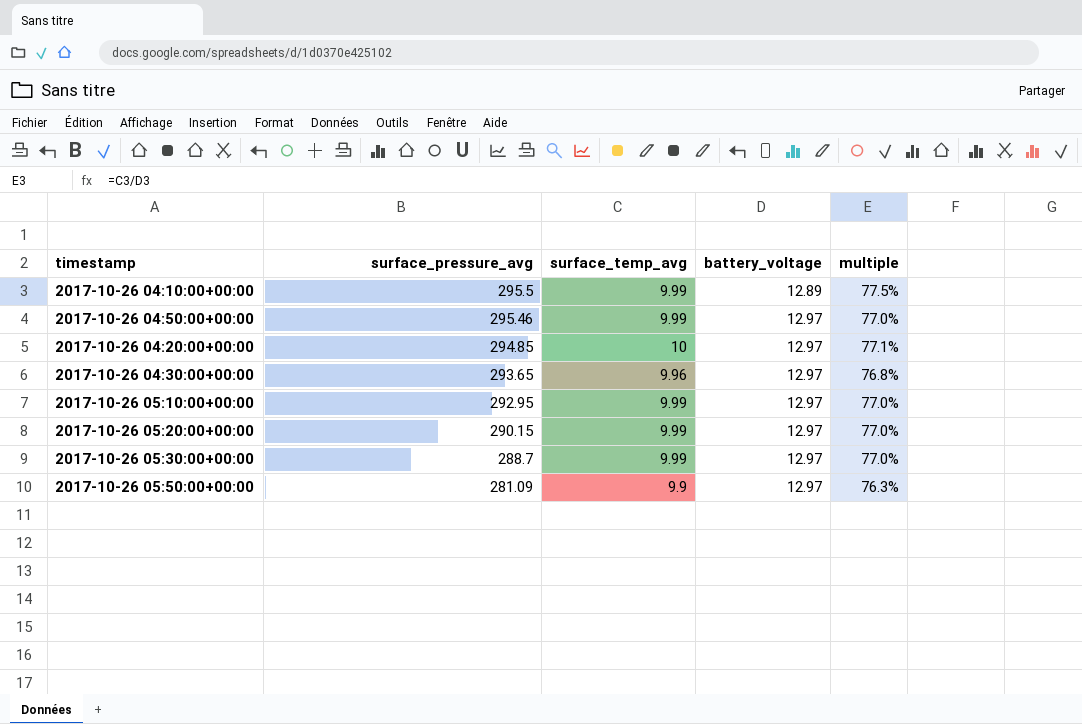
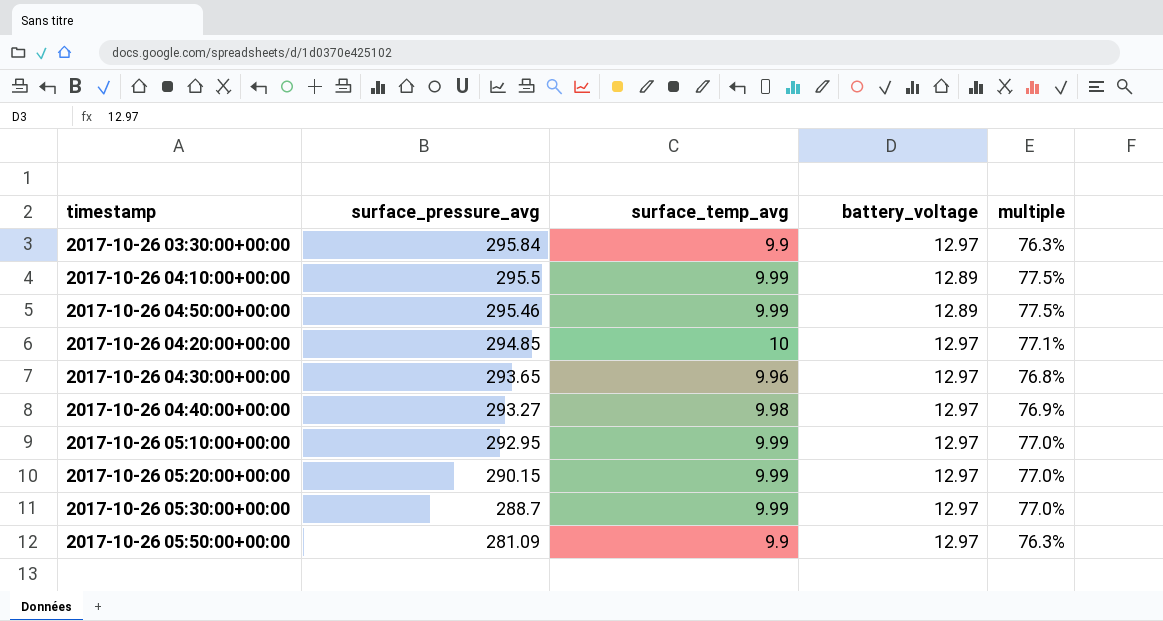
row 2017-10-26 03:30:00+00:00: none -> 295.84 | 9.9 | 12.97 | 76.3%
2017-10-26 04:50:00+00:00 | battery_voltage: 12.97 -> 12.89
2017-10-26 04:50:00+00:00 | multiple: 77.0% -> 77.5%
row 2017-10-26 04:40:00+00:00: none -> 293.27 | 9.98 | 12.97 | 76.9%

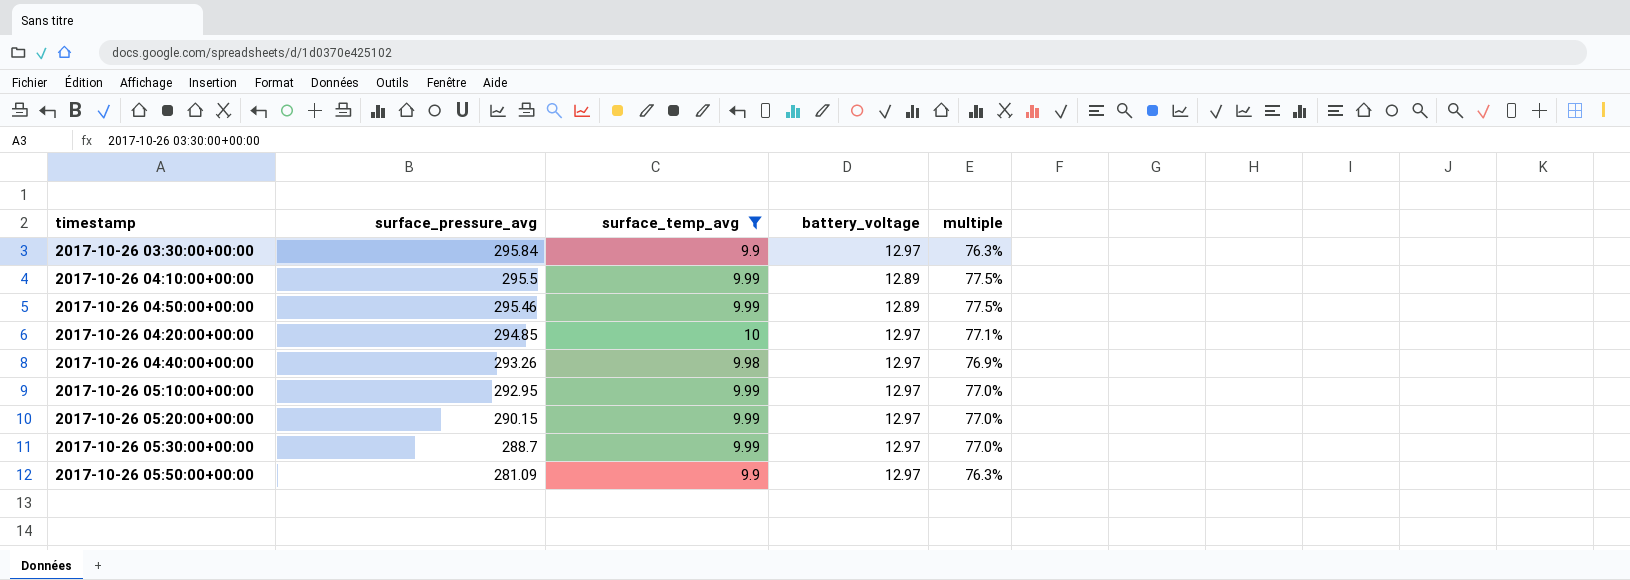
filter: none -> surface_temp_avg != 9.96
2017-10-26 04:40:00+00:00 | surface_pressure_avg: 293.27 -> 293.26

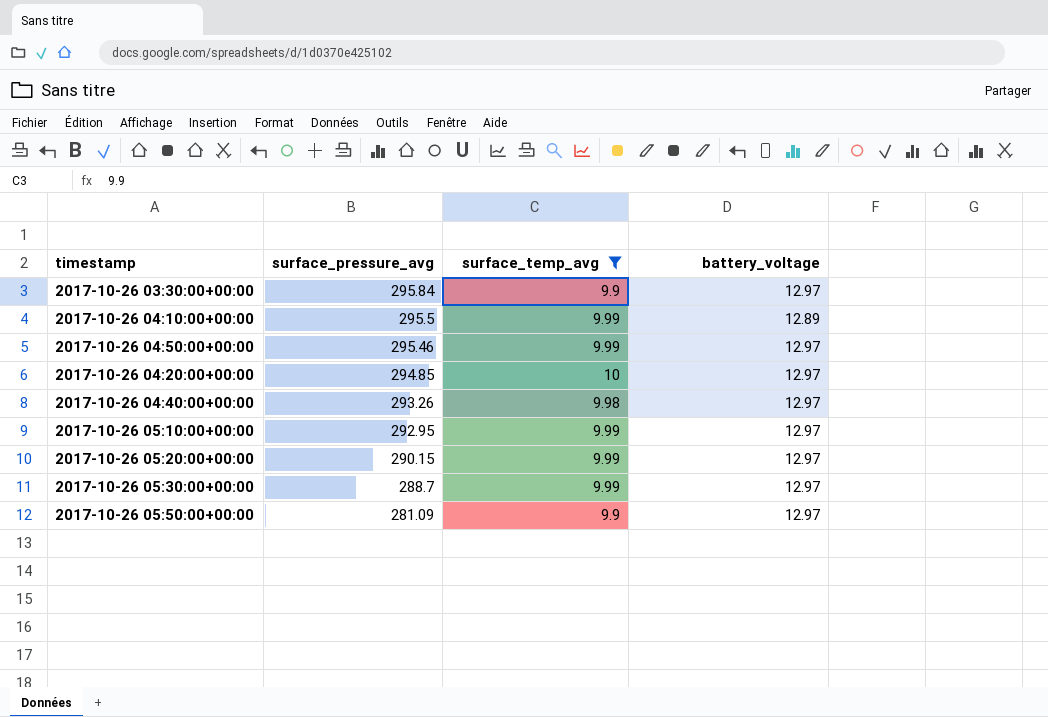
column multiple | formula: [surface_temp_avg] / [battery_voltage] -> none
2017-10-26 04:50:00+00:00 | battery_voltage: 12.89 -> 12.97

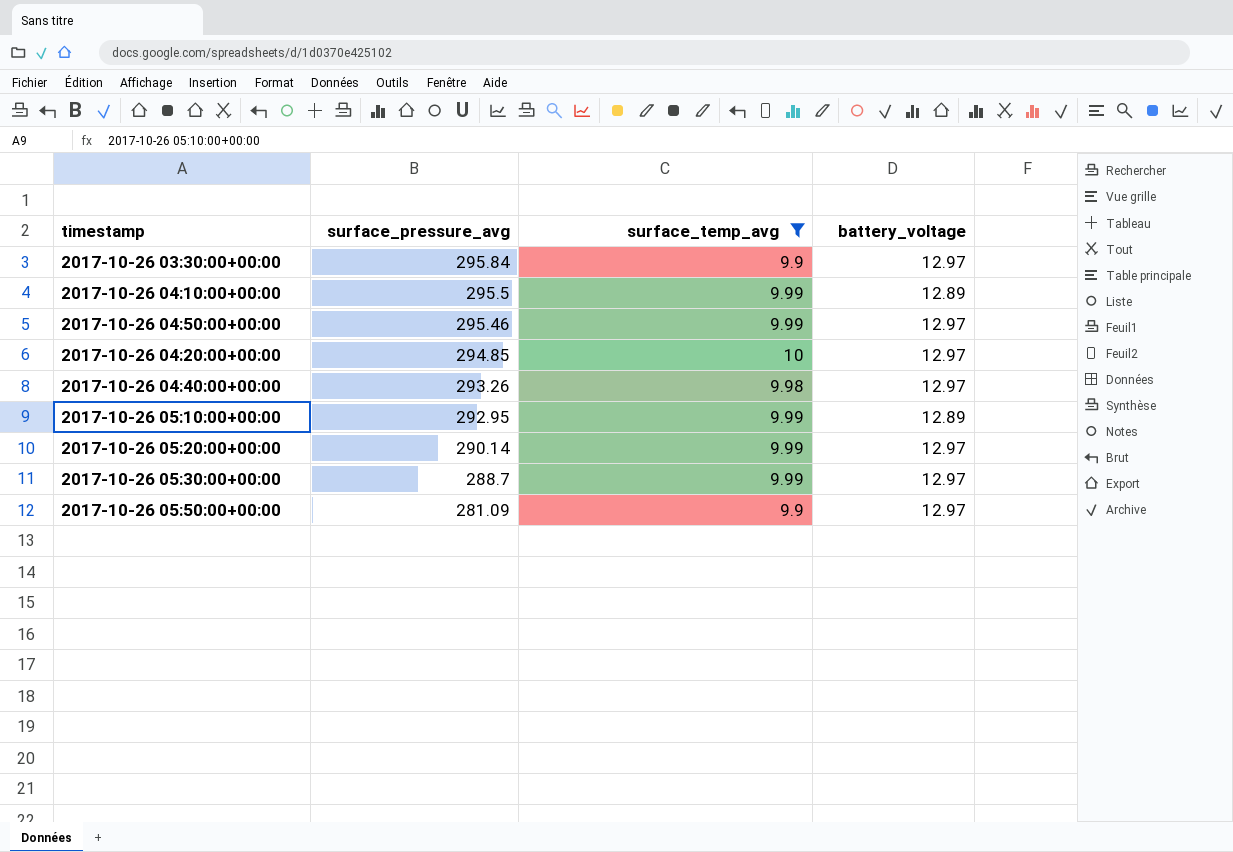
2017-10-26 05:10:00+00:00 | battery_voltage: 12.97 -> 12.89
2017-10-26 05:20:00+00:00 | surface_pressure_avg: 290.15 -> 290.14

